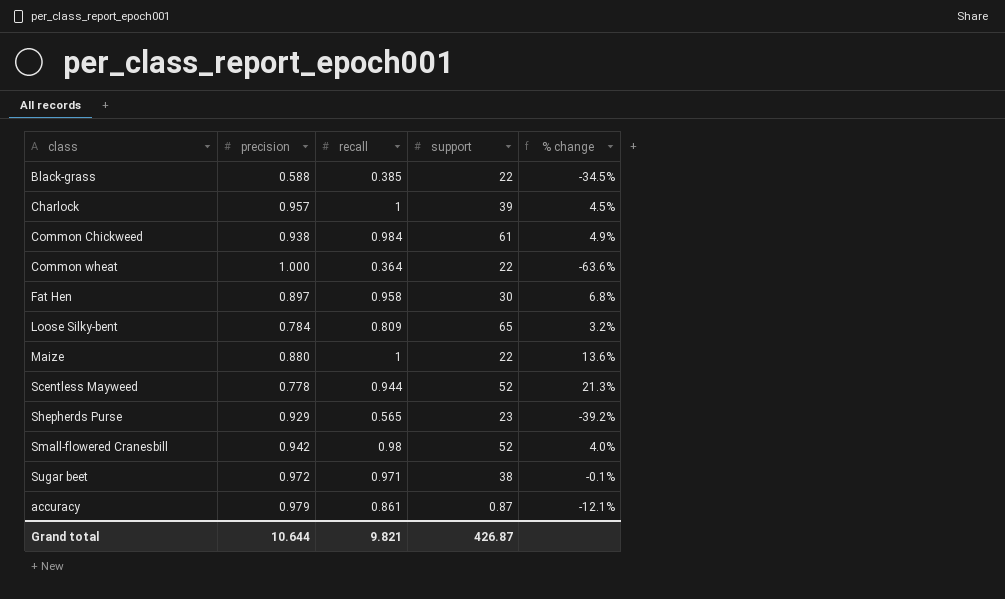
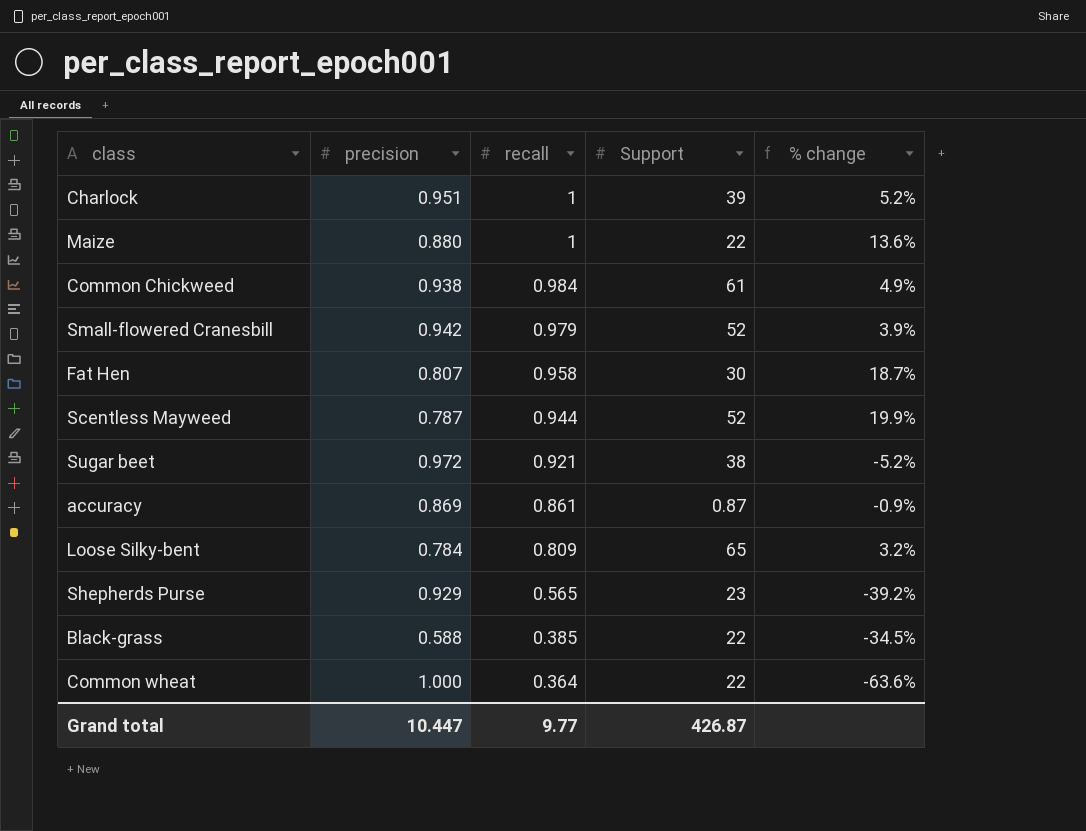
row order: none -> recall descending
column name: support -> Support
Charlock | precision: 0.957 -> 0.951
Charlock | % change: 4.5% -> 5.2%
Small-flowered Cranesbill | recall: 0.98 -> 0.979
Small-flowered Cranesbill | % change: 4.0% -> 3.9%
Fat Hen | precision: 0.897 -> 0.807
Fat Hen | % change: 6.8% -> 18.7%
Scentless Mayweed | precision: 0.778 -> 0.787
Scentless Mayweed | % change: 21.3% -> 19.9%
Sugar beet | recall: 0.971 -> 0.921
Sugar beet | % change: -0.1% -> -5.2%
accuracy | precision: 0.979 -> 0.869
accuracy | % change: -12.1% -> -0.9%
Grand total | precision: 10.644 -> 10.447
Grand total | recall: 9.821 -> 9.77

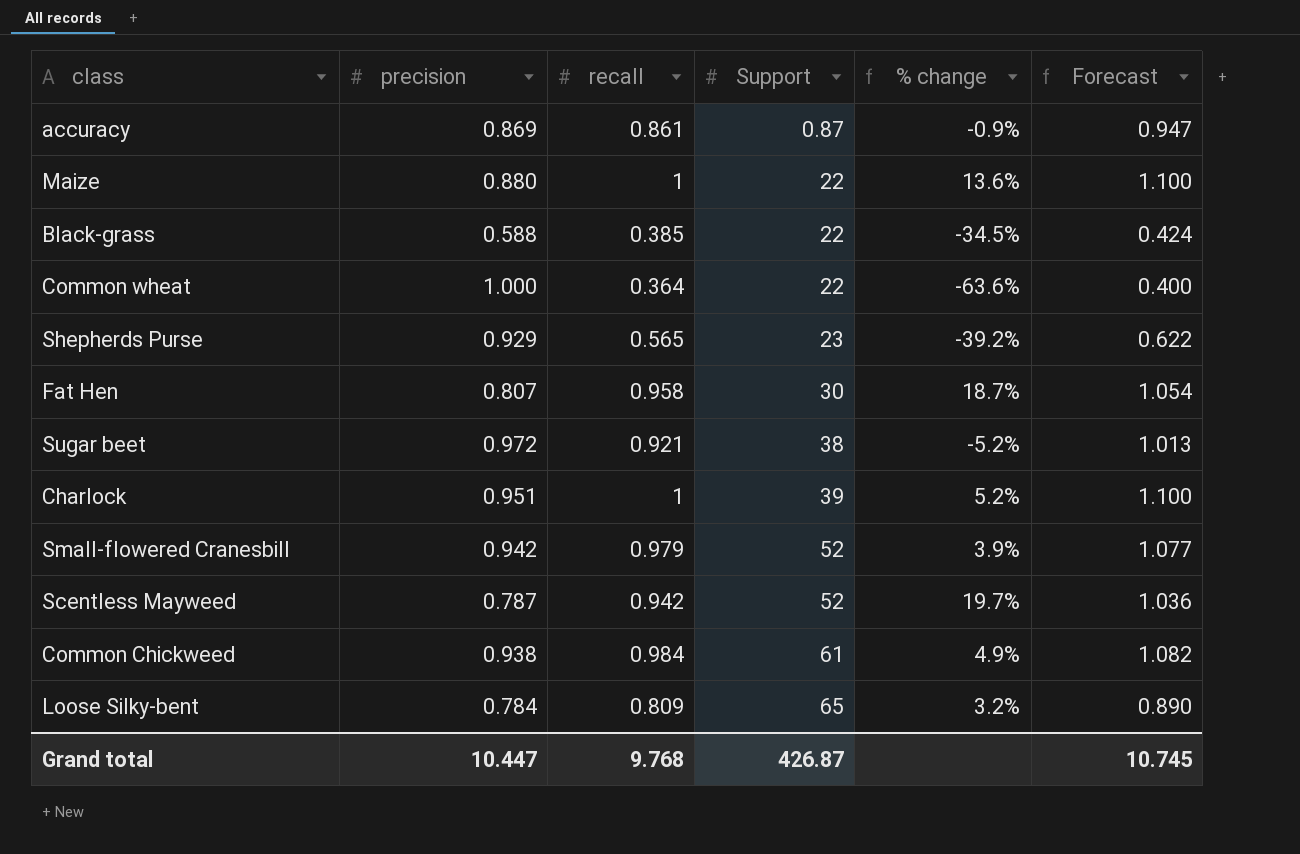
row order: recall descending -> Support ascending
column Forecast | formula: none -> [recall] * 1.1
Scentless Mayweed | recall: 0.944 -> 0.942
Scentless Mayweed | % change: 19.9% -> 19.7%
Grand total | recall: 9.77 -> 9.768

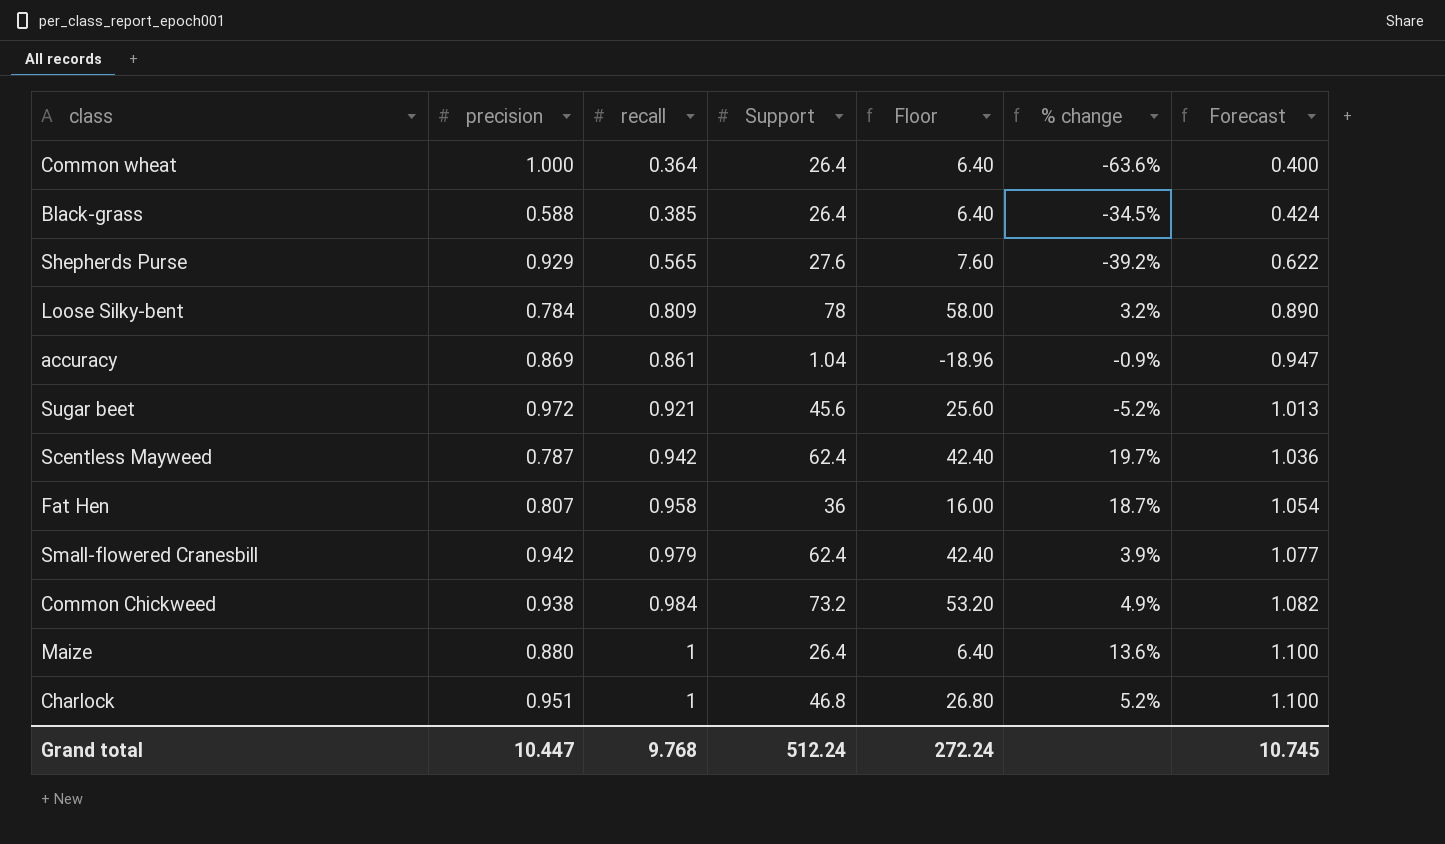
row order: Support ascending -> recall ascending
column Floor | formula: none -> [Support] - 20
Common wheat | Support: 22 -> 26.4
Black-grass | Support: 22 -> 26.4
Shepherds Purse | Support: 23 -> 27.6
Loose Silky-bent | Support: 65 -> 78
accuracy | Support: 0.87 -> 1.04
Sugar beet | Support: 38 -> 45.6
Scentless Mayweed | Support: 52 -> 62.4
Fat Hen | Support: 30 -> 36
Small-flowered Cranesbill | Support: 52 -> 62.4
Common Chickweed | Support: 61 -> 73.2
Maize | Support: 22 -> 26.4
Charlock | Support: 39 -> 46.8
Grand total | Support: 426.87 -> 512.24

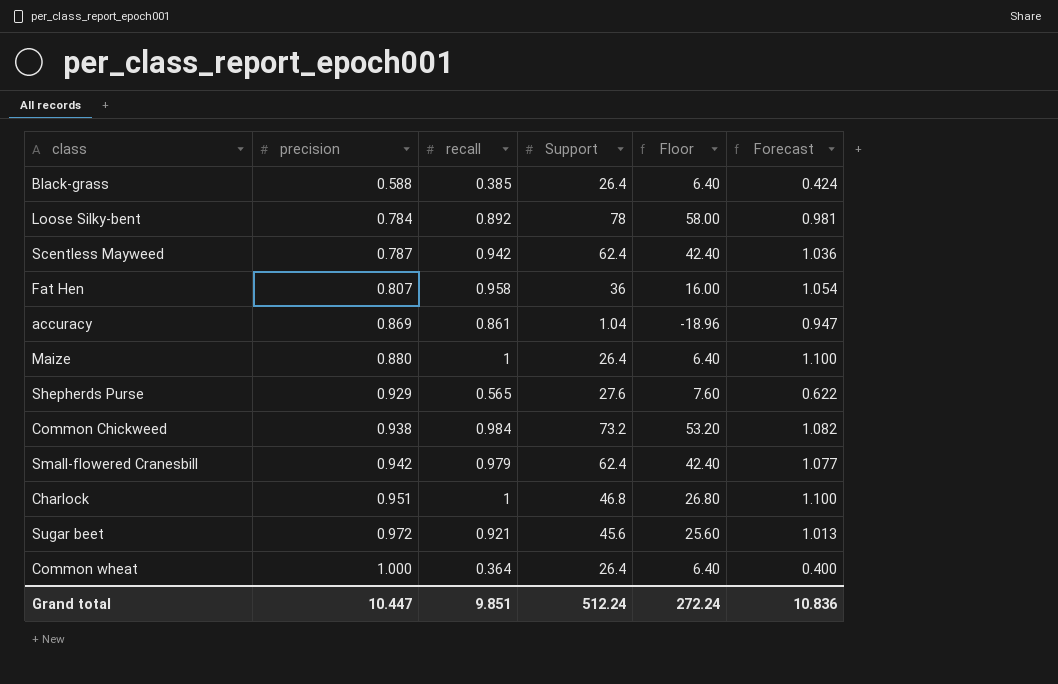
row order: recall ascending -> precision ascending
column % change | formula: ([recall] - [precision]) / [precision] -> none
Loose Silky-bent | recall: 0.809 -> 0.892
Loose Silky-bent | Forecast: 0.890 -> 0.981
Grand total | recall: 9.768 -> 9.851
Grand total | Forecast: 10.745 -> 10.836

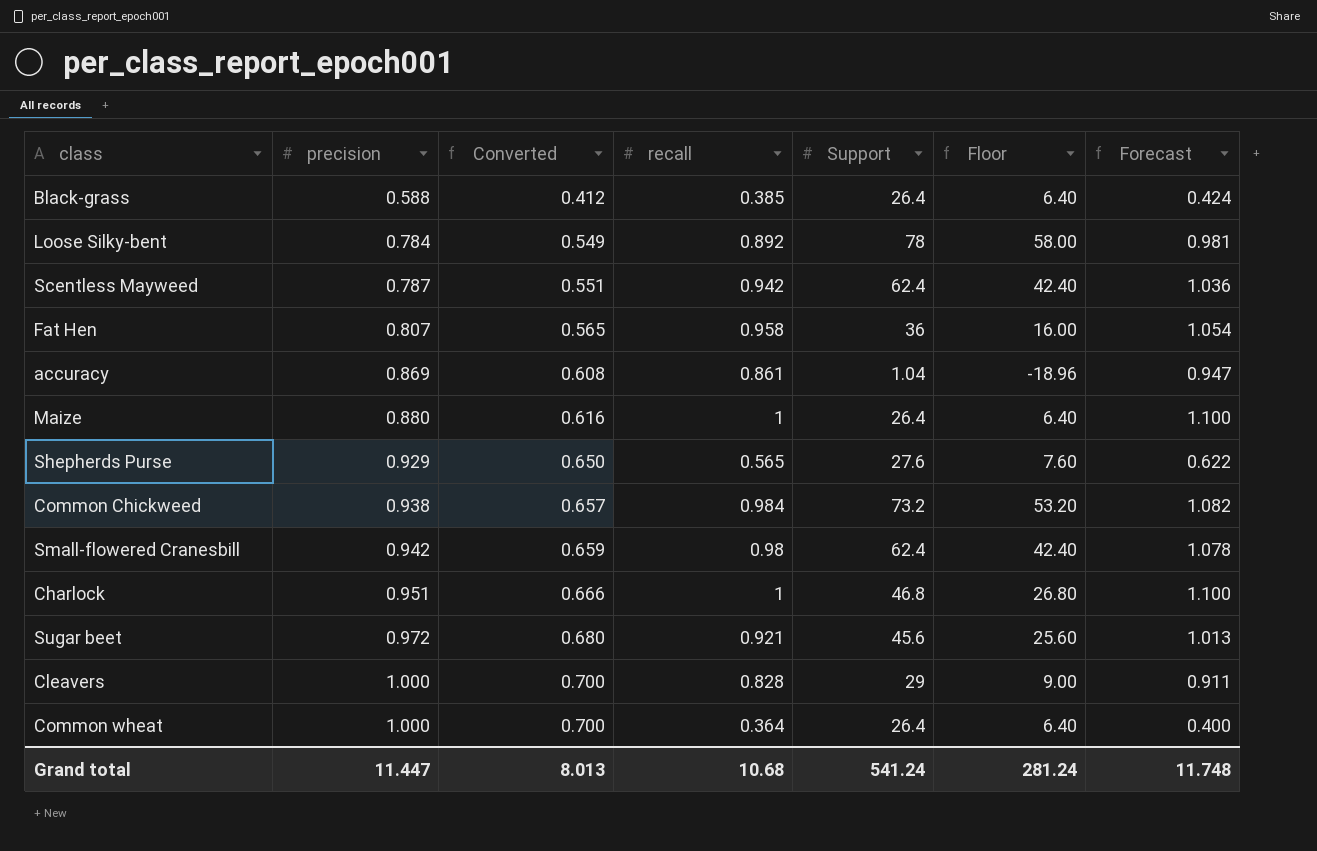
column Converted | formula: none -> [precision] * 0.7
Small-flowered Cranesbill | recall: 0.979 -> 0.98
Small-flowered Cranesbill | Forecast: 1.077 -> 1.078
row Cleavers: none -> 1.000 | 0.700 | 0.828 | 29 | 9.00 | 0.911
Grand total | precision: 10.447 -> 11.447
Grand total | recall: 9.851 -> 10.68
Grand total | Support: 512.24 -> 541.24
Grand total | Floor: 272.24 -> 281.24
Grand total | Forecast: 10.836 -> 11.748

